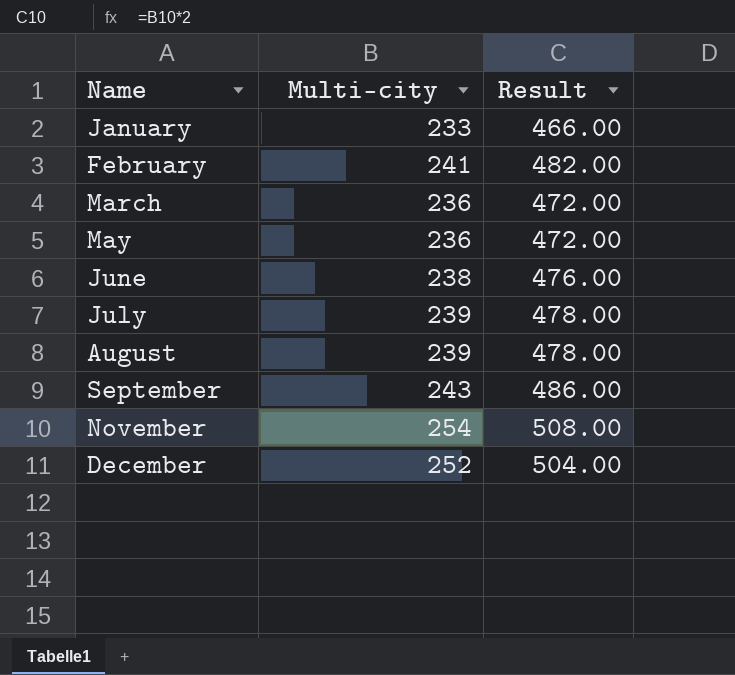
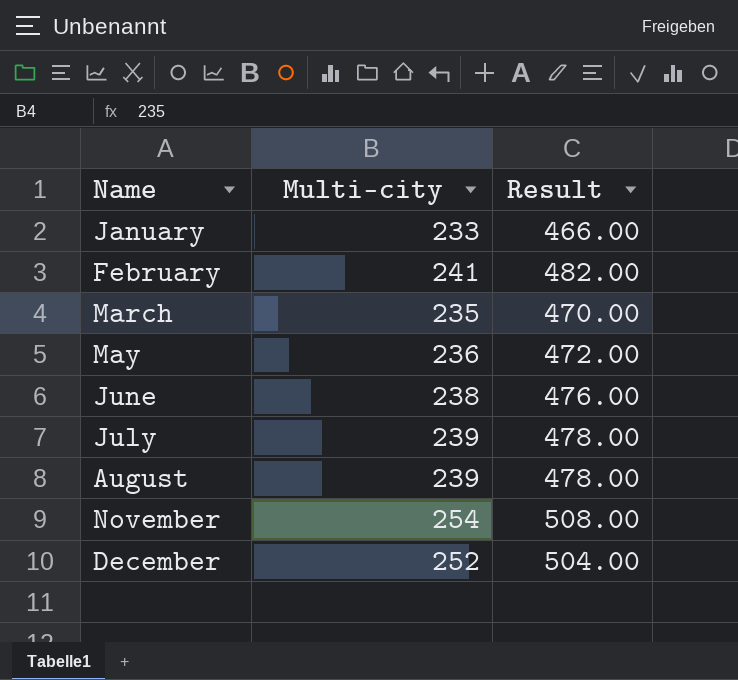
row September: 243 | 486.00 -> none
March | Multi-city: 236 -> 235
March | Result: 472.00 -> 470.00

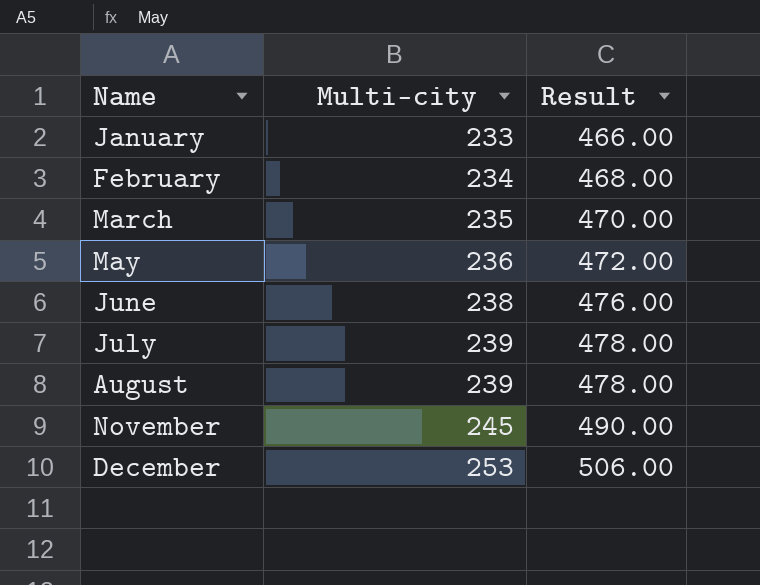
February | Multi-city: 241 -> 234
February | Result: 482.00 -> 468.00
November | Multi-city: 254 -> 245
November | Result: 508.00 -> 490.00
December | Multi-city: 252 -> 253
December | Result: 504.00 -> 506.00

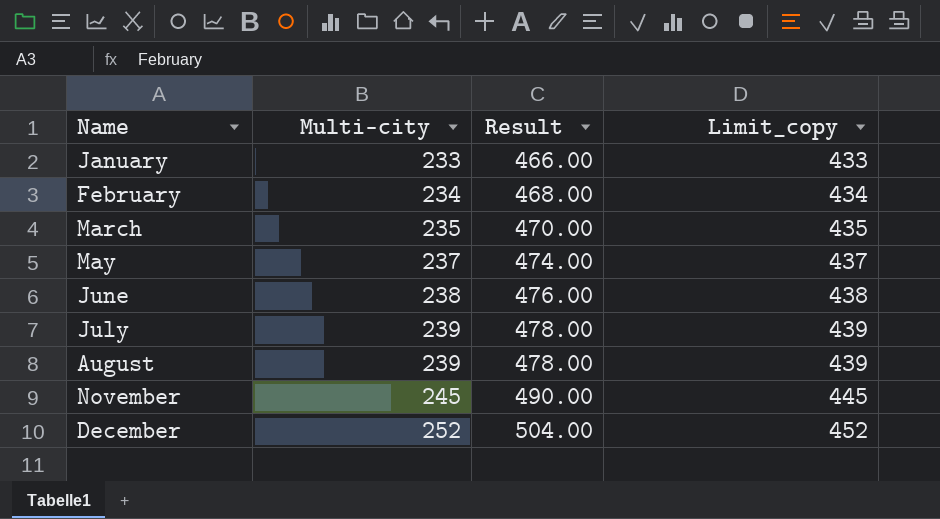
column Limit_copy | formula: none -> [Multi-city] + 200
May | Multi-city: 236 -> 237
May | Result: 472.00 -> 474.00
December | Multi-city: 253 -> 252
December | Result: 506.00 -> 504.00

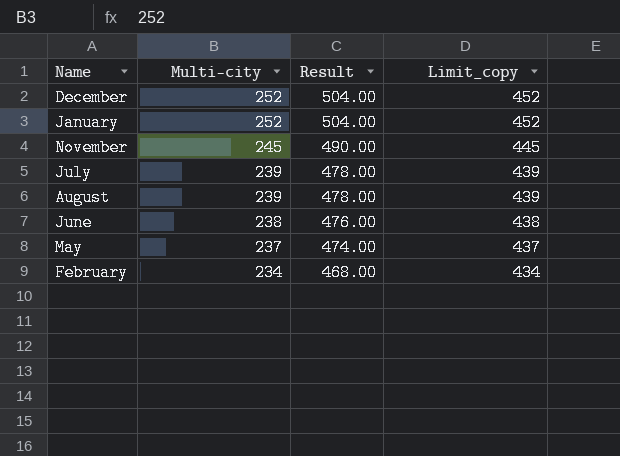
row order: Name ascending -> Multi-city descending
row March: 235 | 470.00 | 435 -> none
January | Multi-city: 233 -> 252
January | Result: 466.00 -> 504.00
January | Limit_copy: 433 -> 452

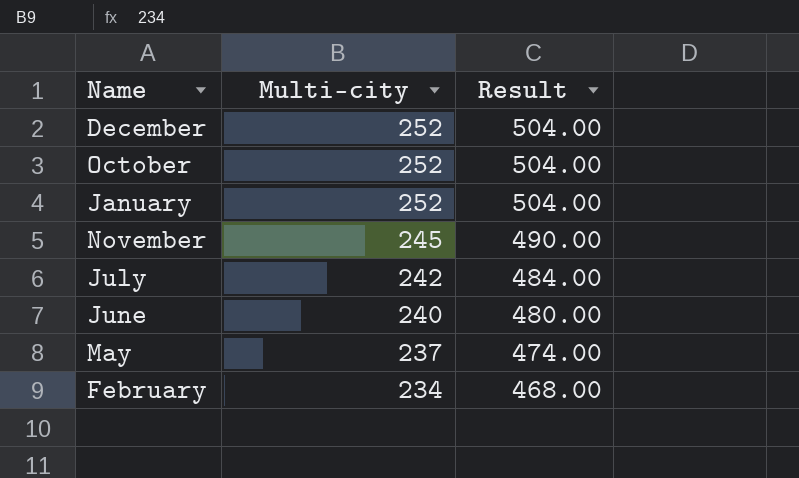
column Limit_copy | formula: [Multi-city] + 200 -> none
row August: 239 | 478.00 | 439 -> none
row October: none -> 252 | 504.00
July | Multi-city: 239 -> 242
July | Result: 478.00 -> 484.00
June | Multi-city: 238 -> 240
June | Result: 476.00 -> 480.00

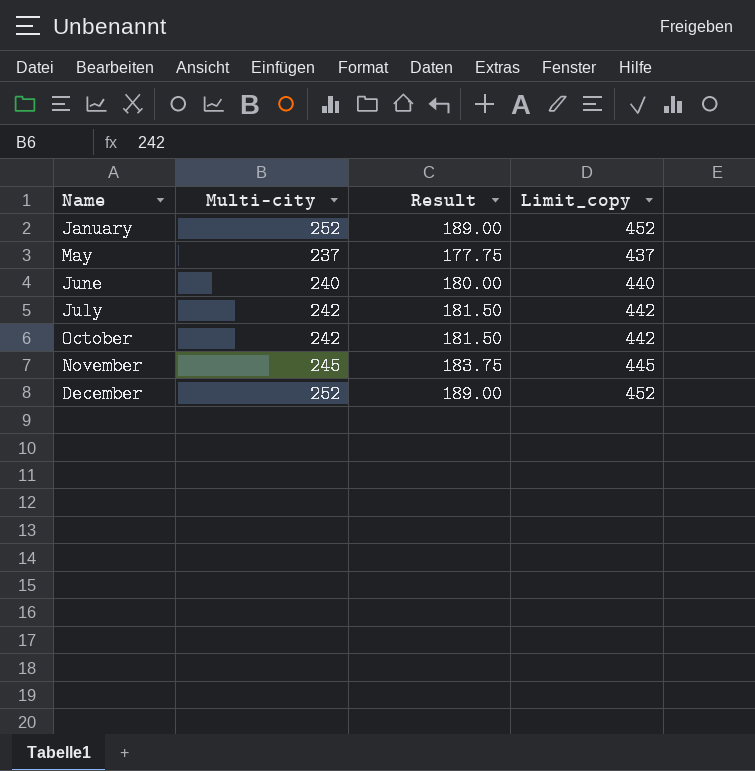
row order: Multi-city descending -> Name ascending
column Result | formula: [Multi-city] * 2 -> [Multi-city] * 0.75
column Limit_copy | formula: none -> [Multi-city] + 200
row February: 234 | 468.00 -> none
October | Multi-city: 252 -> 242

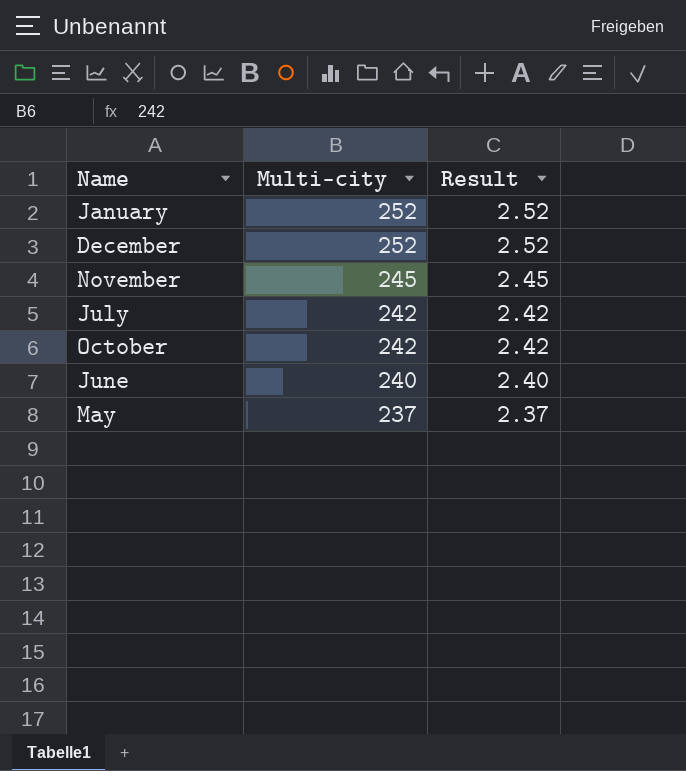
row order: Name ascending -> Multi-city descending
column Limit_copy | formula: [Multi-city] + 200 -> none
column Result | formula: [Multi-city] * 0.75 -> [Multi-city] * 0.01

